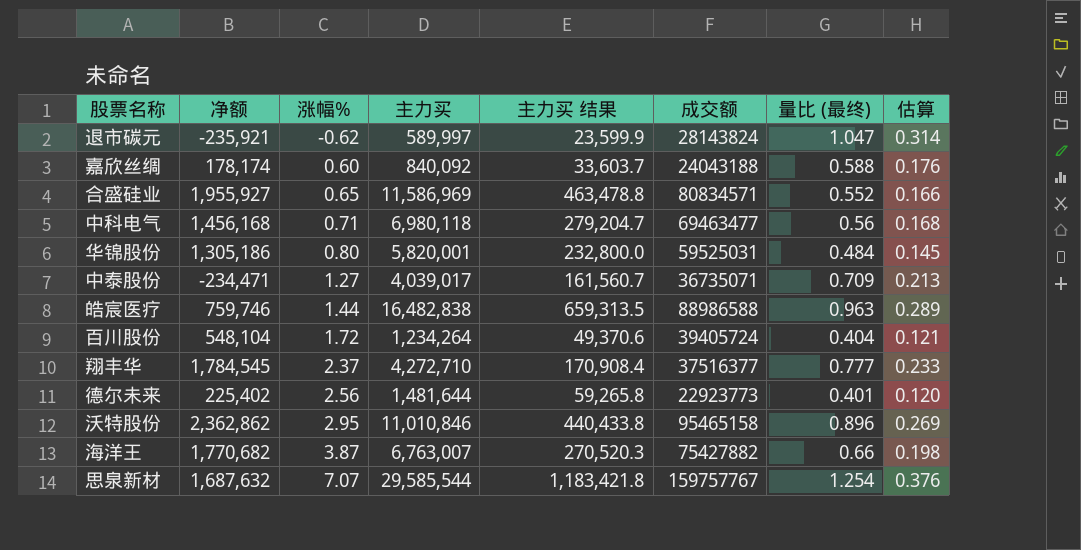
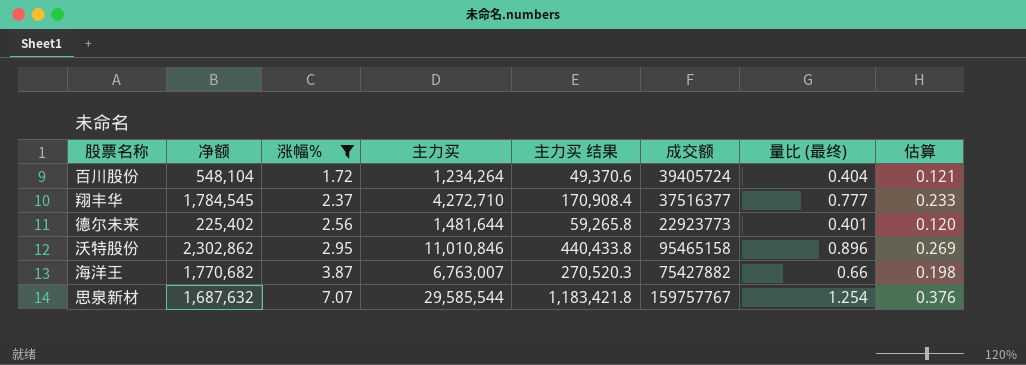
filter: none -> 涨幅% >= 1.72
沃特股份 | 净额: 2,362,862 -> 2,302,862

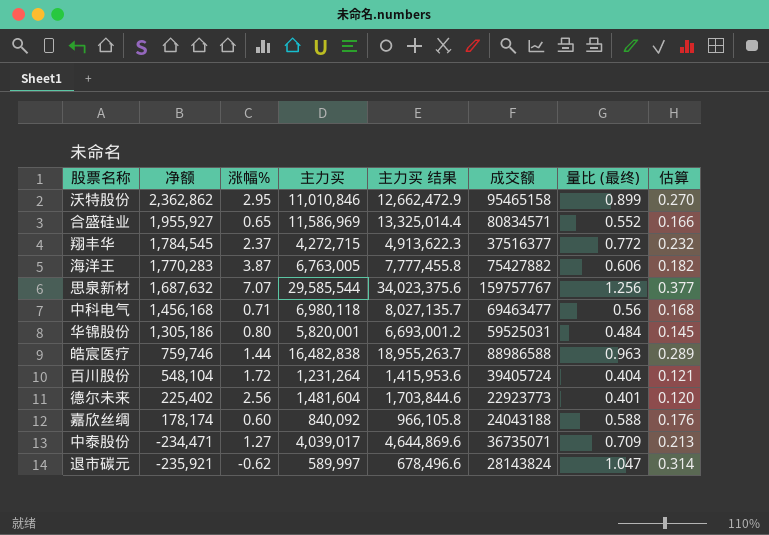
filter: 涨幅% >= 1.72 -> none
row order: 涨幅% ascending -> 净额 descending
column 主力买 结果 | formula: [主力买] * 0.04 -> [主力买] * 1.15
沃特股份 | 净额: 2,302,862 -> 2,362,862
沃特股份 | 量比 (最终): 0.896 -> 0.899
沃特股份 | 估算: 0.269 -> 0.270
翔丰华 | 主力买: 4,272,710 -> 4,272,715
翔丰华 | 量比 (最终): 0.777 -> 0.772
翔丰华 | 估算: 0.233 -> 0.232
海洋王 | 净额: 1,770,682 -> 1,770,283
海洋王 | 主力买: 6,763,007 -> 6,763,005
海洋王 | 量比 (最终): 0.66 -> 0.606
海洋王 | 估算: 0.198 -> 0.182
思泉新材 | 量比 (最终): 1.254 -> 1.256
思泉新材 | 估算: 0.376 -> 0.377
百川股份 | 主力买: 1,234,264 -> 1,231,264
德尔未来 | 主力买: 1,481,644 -> 1,481,604

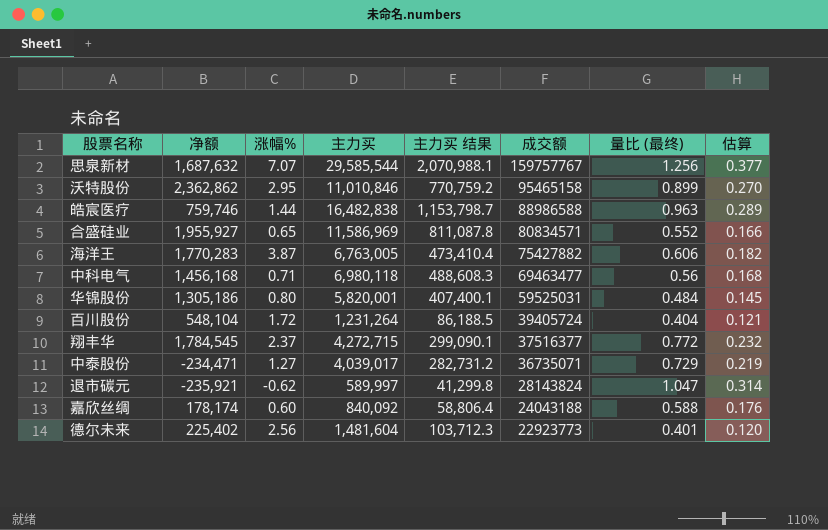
row order: 净额 descending -> 成交额 descending
column 主力买 结果 | formula: [主力买] * 1.15 -> [主力买] * 0.07
中泰股份 | 量比 (最终): 0.709 -> 0.729
中泰股份 | 估算: 0.213 -> 0.219

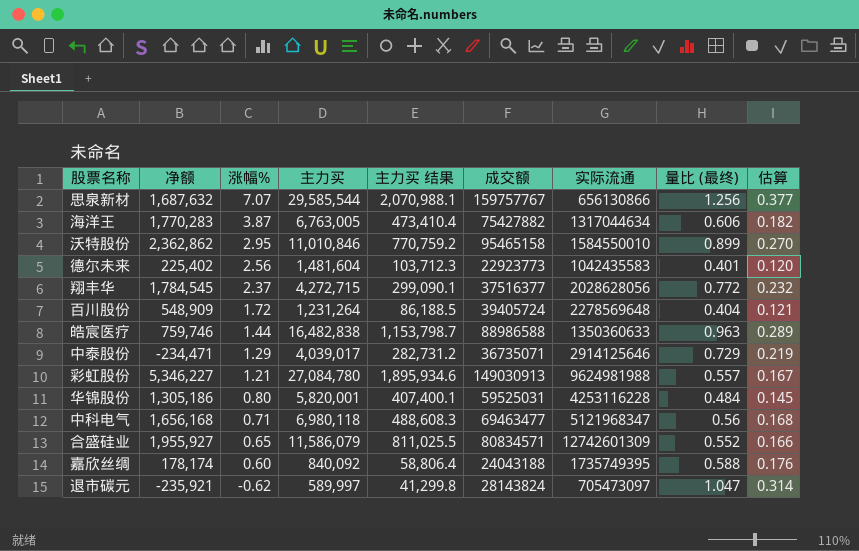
row order: 成交额 descending -> 涨幅% descending
column 实际流通 | position: none -> 7
百川股份 | 净额: 548,104 -> 548,909
中泰股份 | 涨幅%: 1.27 -> 1.29
row 彩虹股份: none -> 5,346,227 | 1.21 | 27,084,780 | 1,895,934.6 | 149030913 | 9624981988 | 0.557 | 0.167
中科电气 | 净额: 1,456,168 -> 1,656,168
合盛硅业 | 主力买: 11,586,969 -> 11,586,079
合盛硅业 | 主力买 结果: 811,087.8 -> 811,025.5

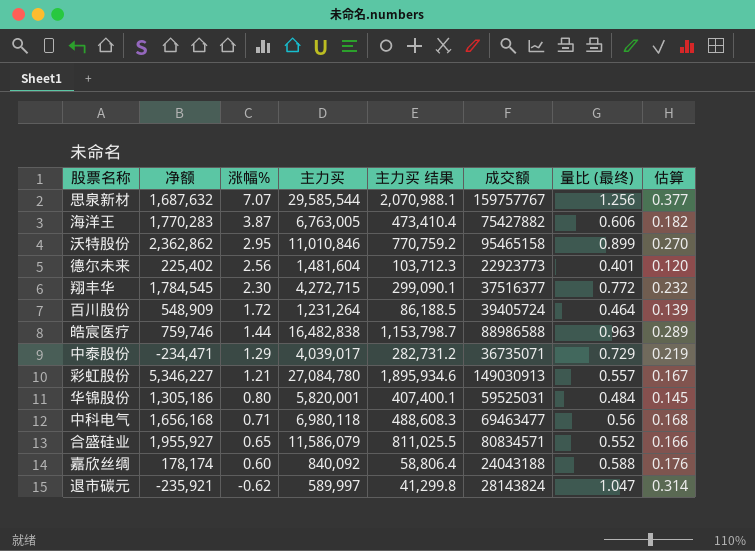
column 实际流通 | position: 7 -> none
翔丰华 | 涨幅%: 2.37 -> 2.30
百川股份 | 量比 (最终): 0.404 -> 0.464
百川股份 | 估算: 0.121 -> 0.139

